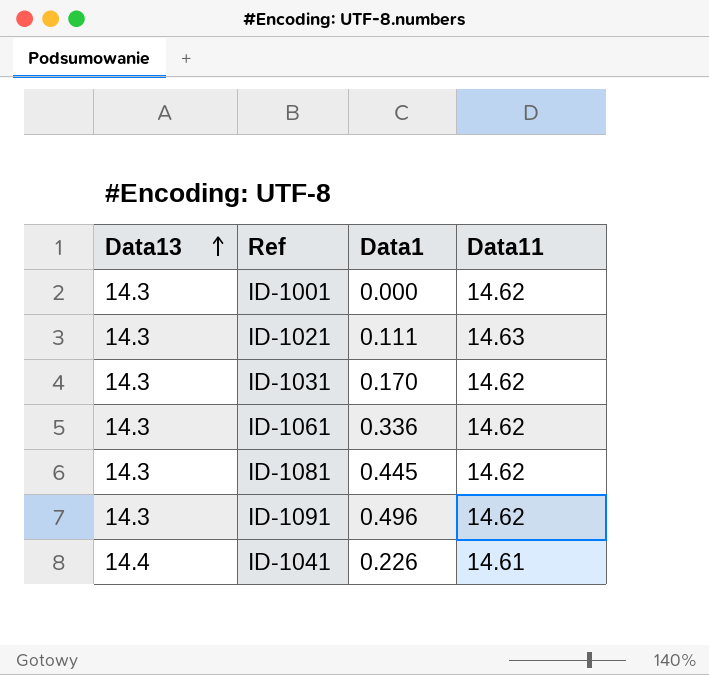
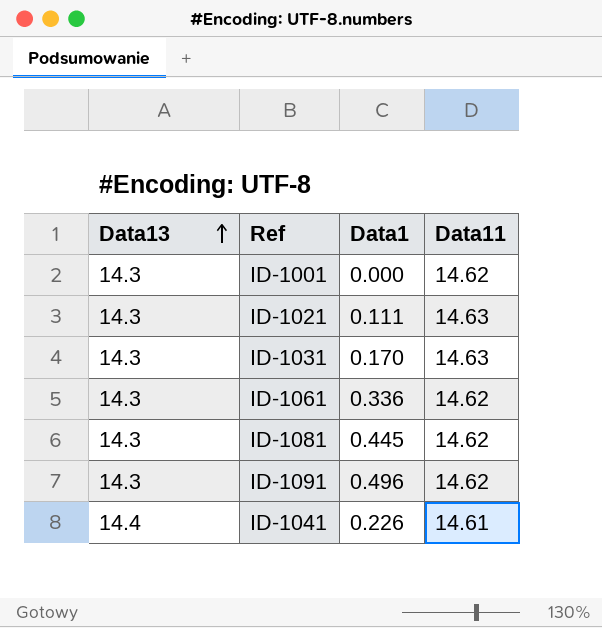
ID-1031 | Data11: 14.62 -> 14.63

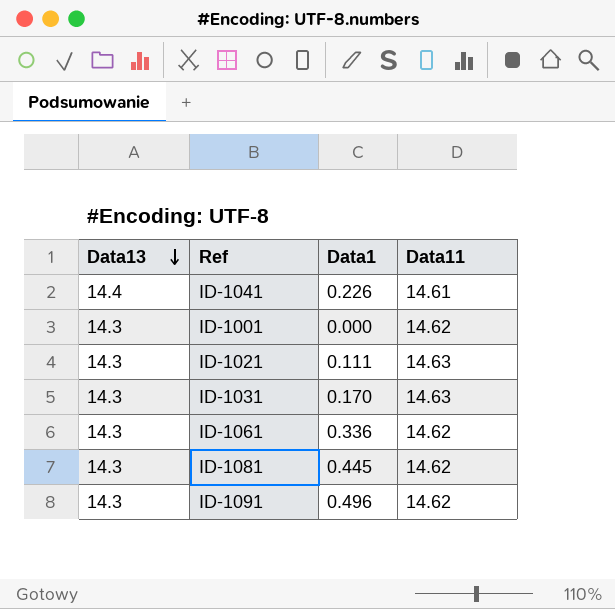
row order: Data13 ascending -> Data13 descending

